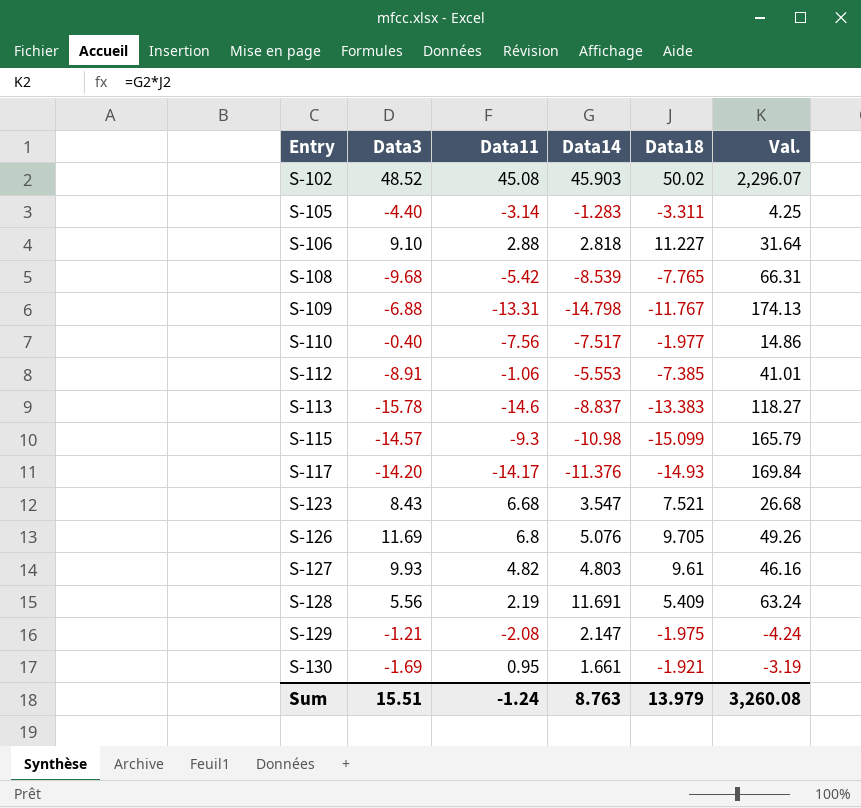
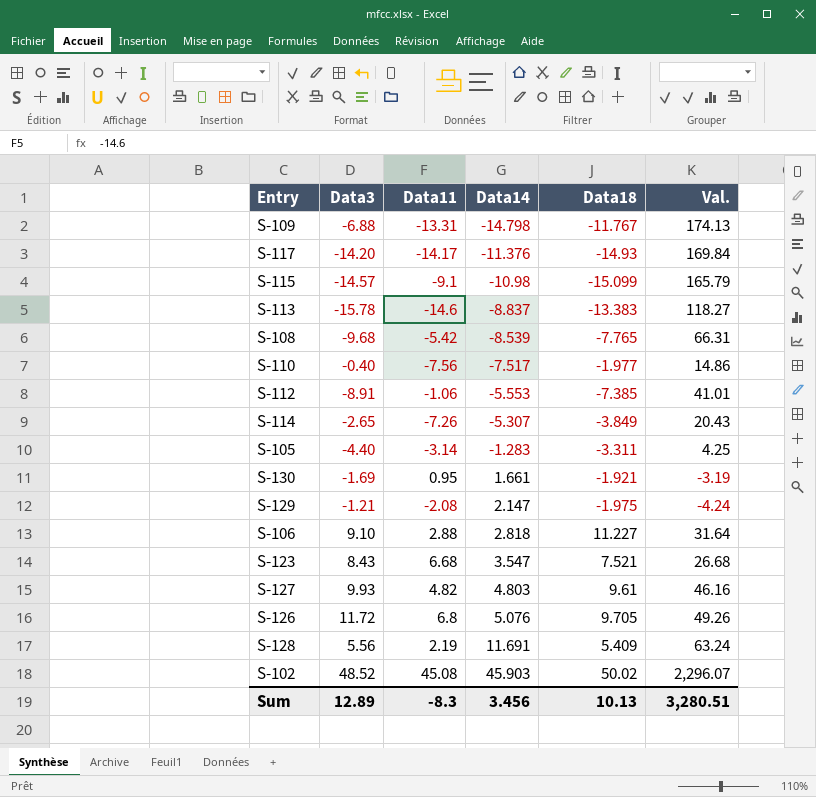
row order: Entry ascending -> Data14 ascending
S-115 | Data11: -9.3 -> -9.1
row S-114: none -> -2.65 | -7.26 | -5.307 | -3.849 | 20.43
S-126 | Data3: 11.69 -> 11.72
Sum | Data3: 15.51 -> 12.89
Sum | Data11: -1.24 -> -8.3
Sum | Data14: 8.763 -> 3.456
Sum | Data18: 13.979 -> 10.13
Sum | Val.: 3,260.08 -> 3,280.51

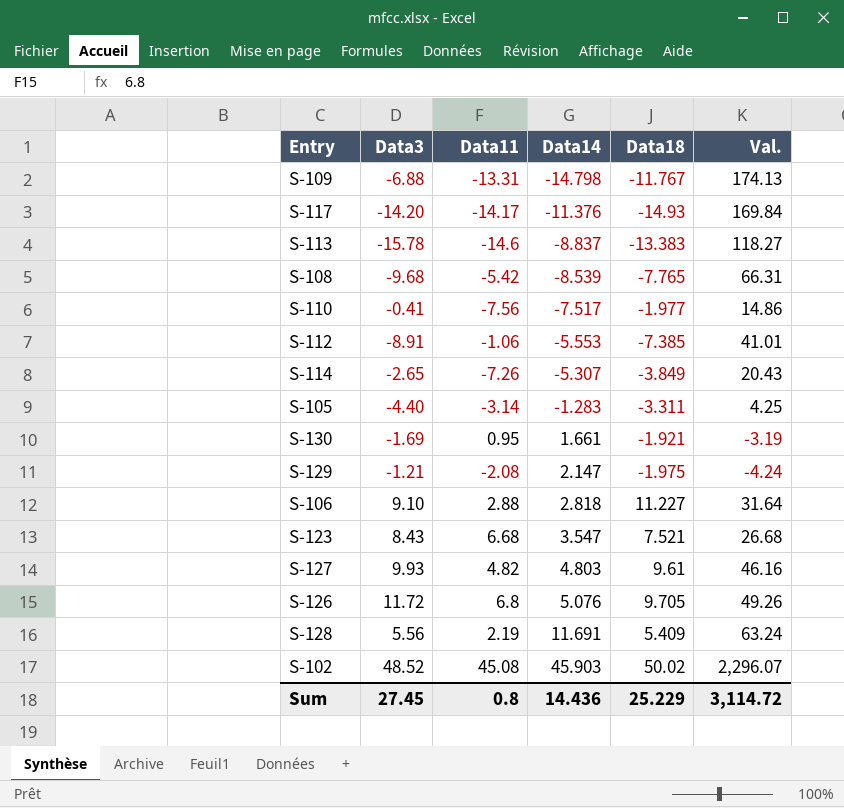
row S-115: -14.57 | -9.1 | -10.98 | -15.099 | 165.79 -> none
S-110 | Data3: -0.40 -> -0.41
Sum | Data3: 12.89 -> 27.45
Sum | Data11: -8.3 -> 0.8
Sum | Data14: 3.456 -> 14.436
Sum | Data18: 10.13 -> 25.229
Sum | Val.: 3,280.51 -> 3,114.72

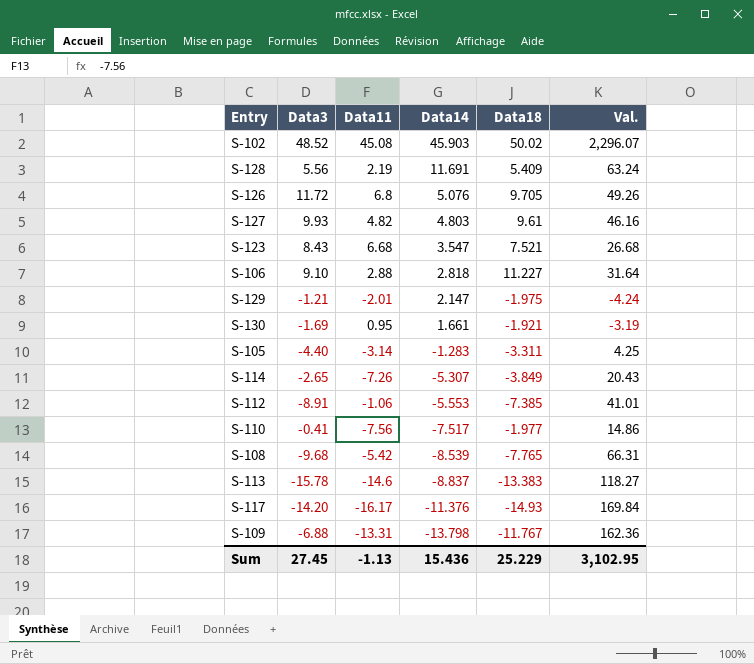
row order: Data14 ascending -> Data14 descending
S-129 | Data11: -2.08 -> -2.01
S-117 | Data11: -14.17 -> -16.17
S-109 | Data14: -14.798 -> -13.798
S-109 | Val.: 174.13 -> 162.36
Sum | Data11: 0.8 -> -1.13
Sum | Data14: 14.436 -> 15.436
Sum | Val.: 3,114.72 -> 3,102.95

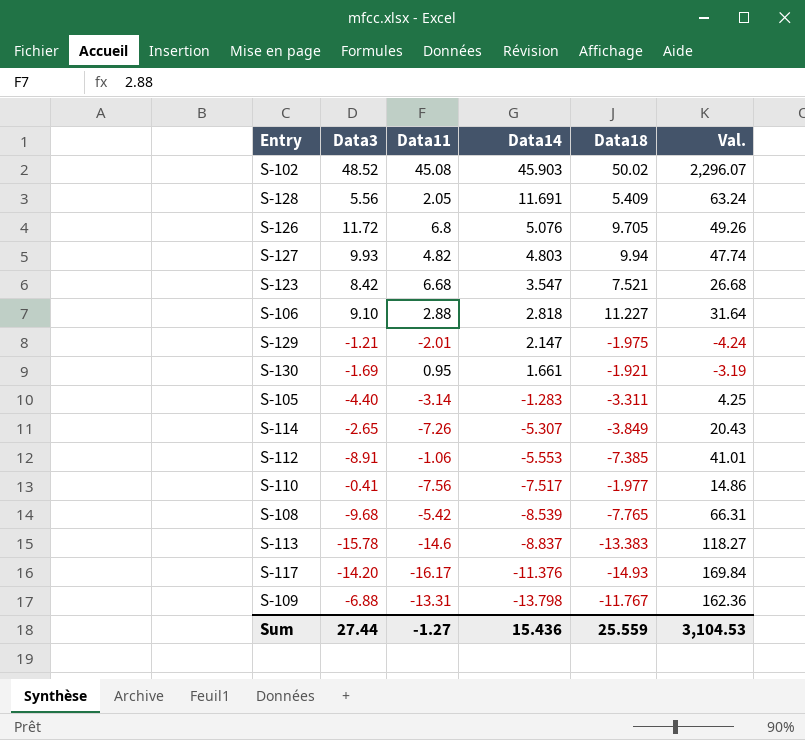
S-128 | Data11: 2.19 -> 2.05
S-127 | Data18: 9.61 -> 9.94
S-127 | Val.: 46.16 -> 47.74
S-123 | Data3: 8.43 -> 8.42
Sum | Data3: 27.45 -> 27.44
Sum | Data11: -1.13 -> -1.27
Sum | Data18: 25.229 -> 25.559
Sum | Val.: 3,102.95 -> 3,104.53

